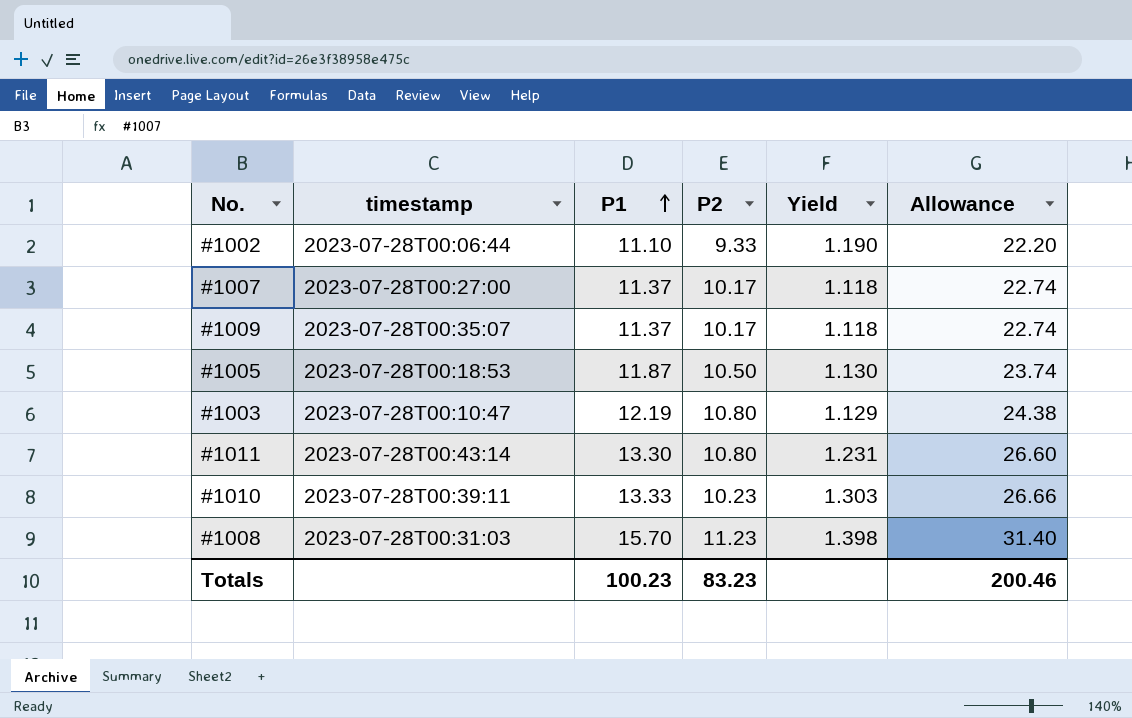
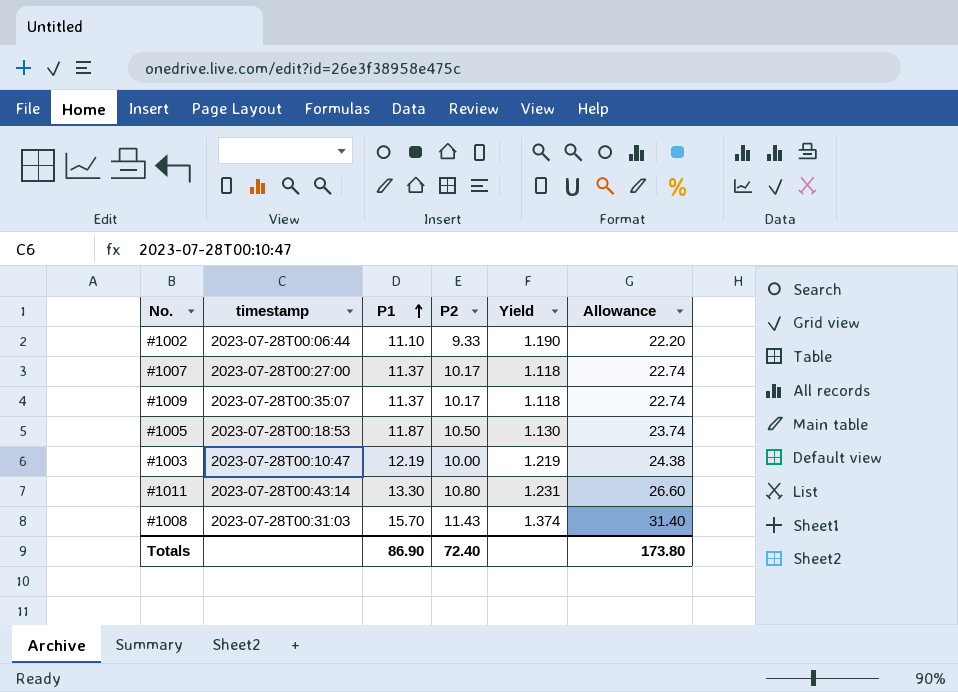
row #1010: 2023-07-28T00:39:11 | 13.33 | 10.23 | 1.303 | 26.66 -> none
#1003 | P2: 10.80 -> 10.00
#1003 | Yield: 1.129 -> 1.219
#1008 | P2: 11.23 -> 11.43
#1008 | Yield: 1.398 -> 1.374
Totals | P1: 100.23 -> 86.90
Totals | P2: 83.23 -> 72.40
Totals | Allowance: 200.46 -> 173.80

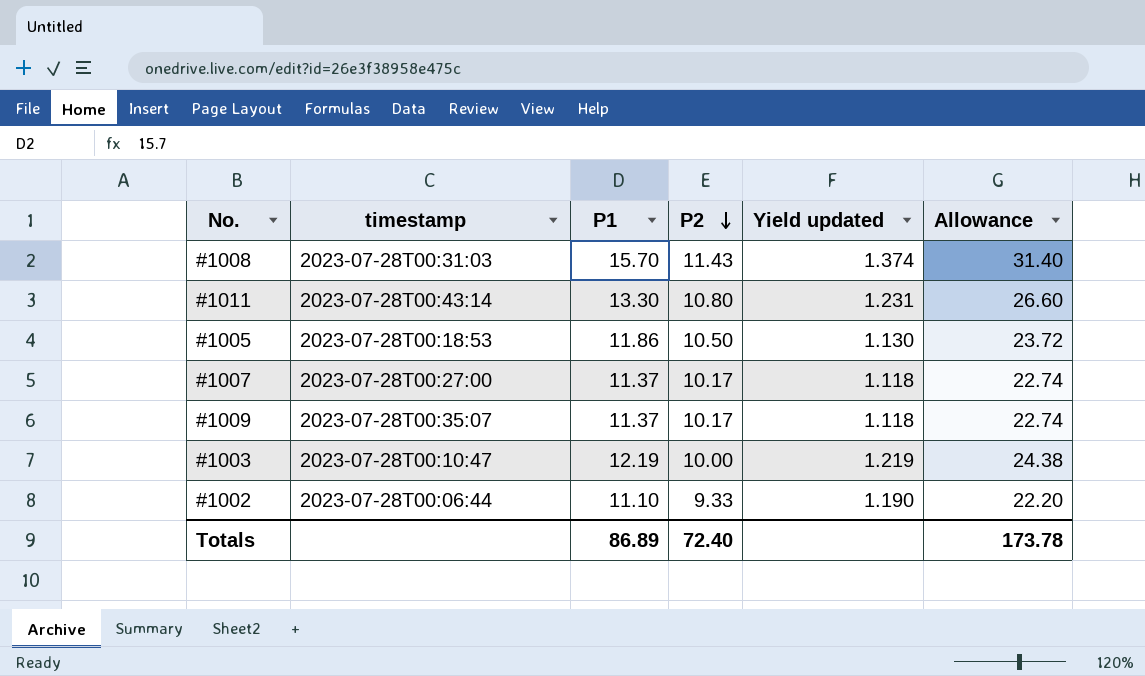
row order: P1 ascending -> P2 descending
column name: Yield -> Yield updated
#1005 | P1: 11.87 -> 11.86
#1005 | Allowance: 23.74 -> 23.72
Totals | P1: 86.90 -> 86.89
Totals | Allowance: 173.80 -> 173.78

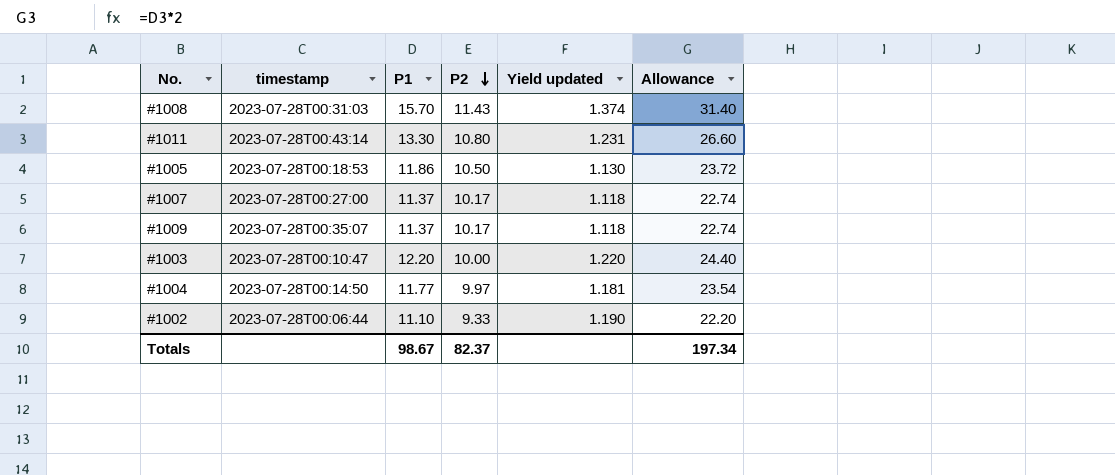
#1003 | P1: 12.19 -> 12.20
#1003 | Yield updated: 1.219 -> 1.220
#1003 | Allowance: 24.38 -> 24.40
row #1004: none -> 2023-07-28T00:14:50 | 11.77 | 9.97 | 1.181 | 23.54
Totals | P1: 86.89 -> 98.67
Totals | P2: 72.40 -> 82.37
Totals | Allowance: 173.78 -> 197.34

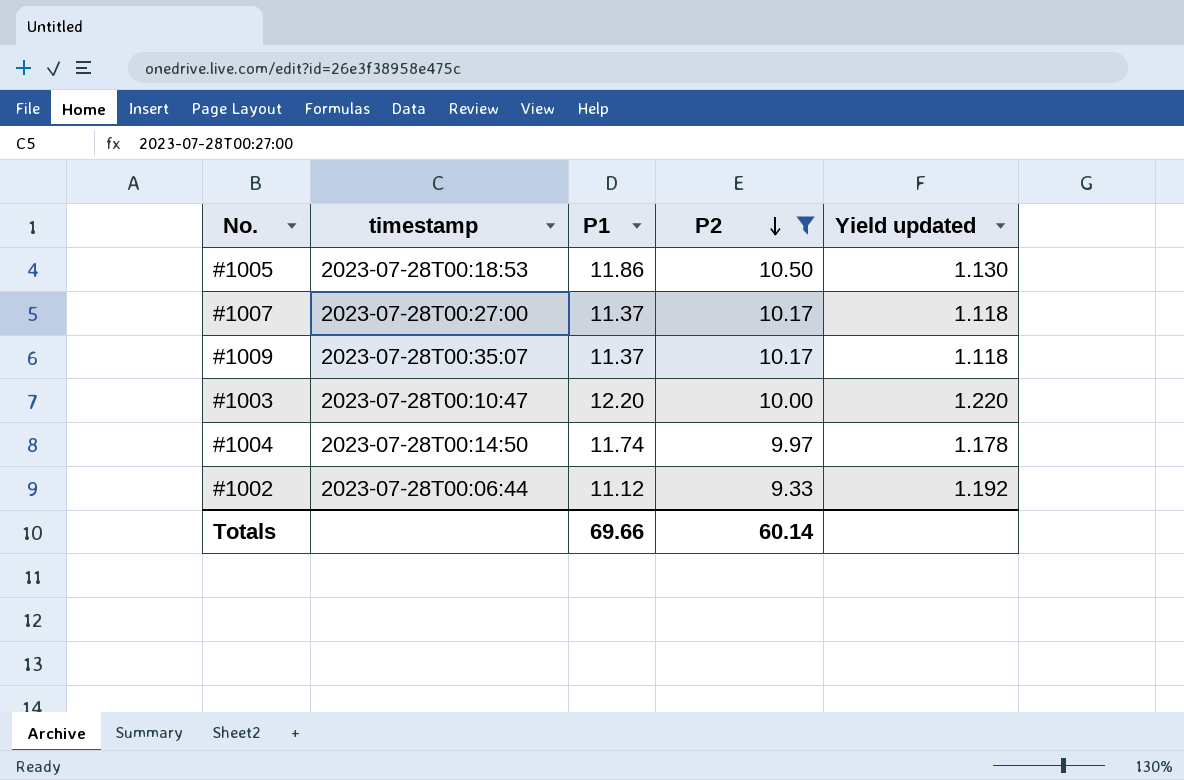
filter: none -> P2 <= 10.50
column Allowance | formula: [P1] * 2 -> none
#1004 | P1: 11.77 -> 11.74
#1004 | Yield updated: 1.181 -> 1.178
#1002 | P1: 11.10 -> 11.12
#1002 | Yield updated: 1.190 -> 1.192
Totals | P1: 98.67 -> 69.66
Totals | P2: 82.37 -> 60.14

